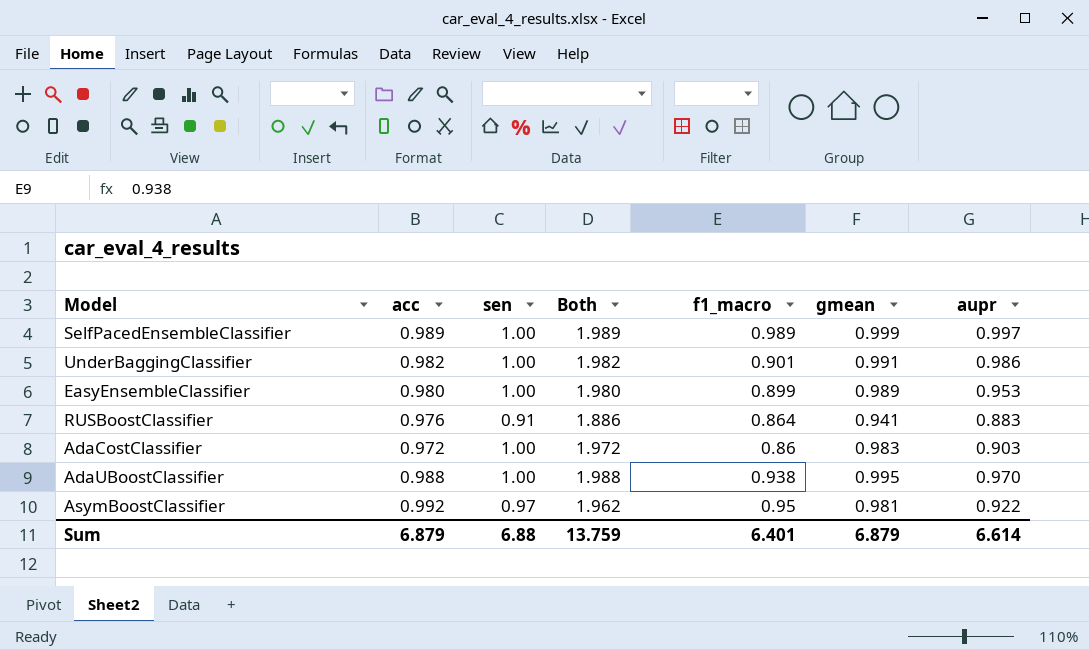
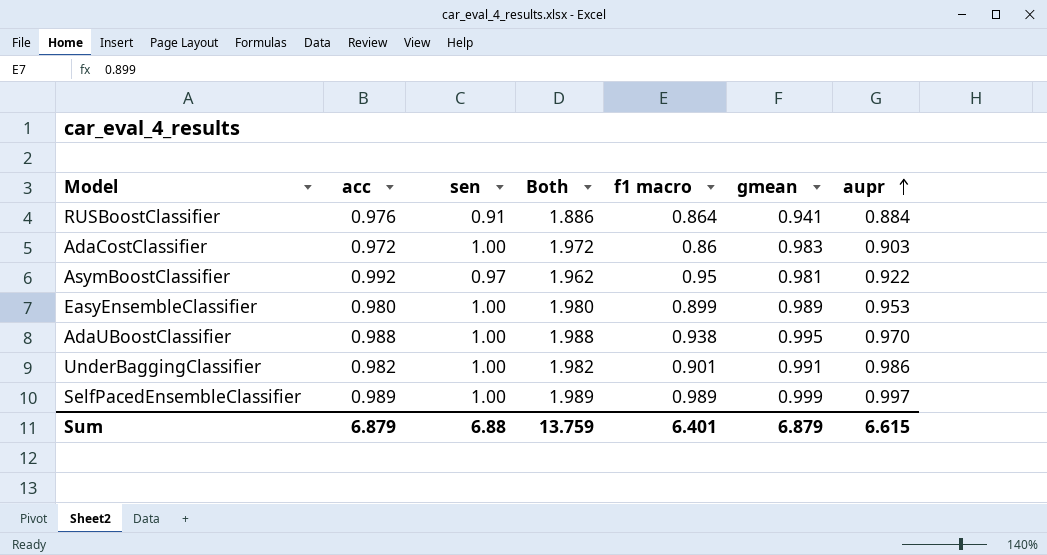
row order: none -> aupr ascending
column name: f1_macro -> f1 macro
RUSBoostClassifier | aupr: 0.883 -> 0.884
Sum | aupr: 6.614 -> 6.615

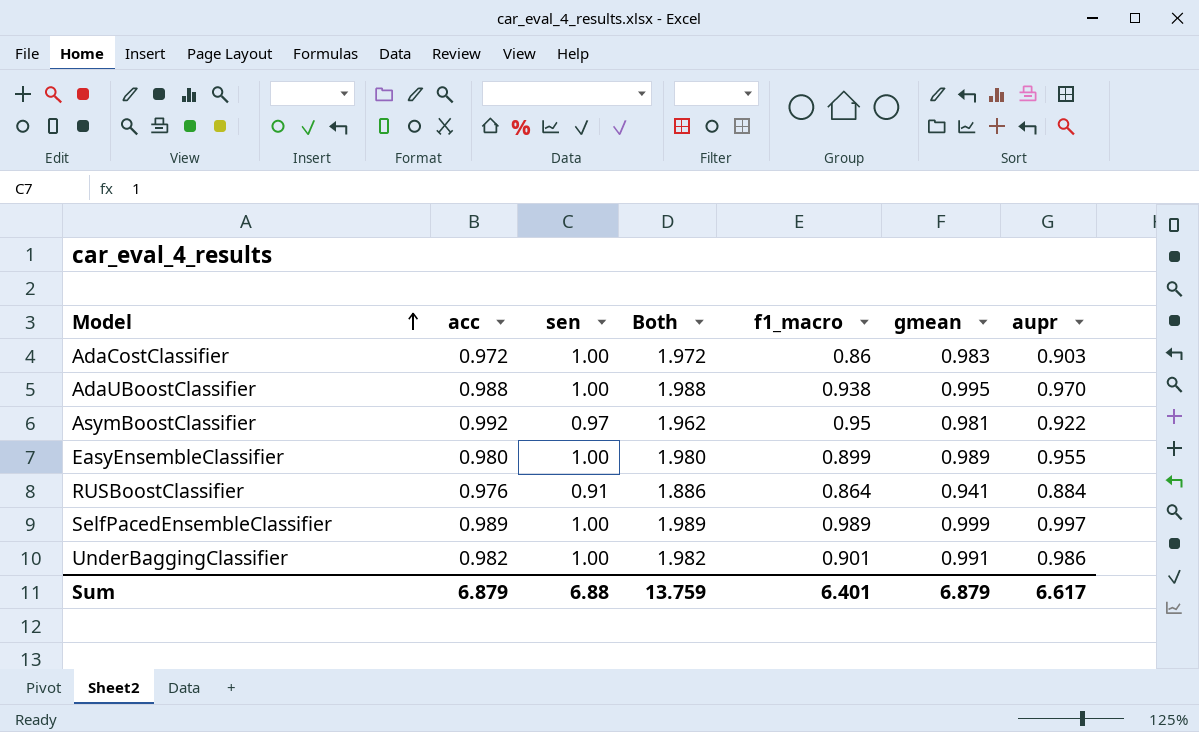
row order: aupr ascending -> Model ascending
column name: f1 macro -> f1_macro
EasyEnsembleClassifier | aupr: 0.953 -> 0.955
Sum | aupr: 6.615 -> 6.617

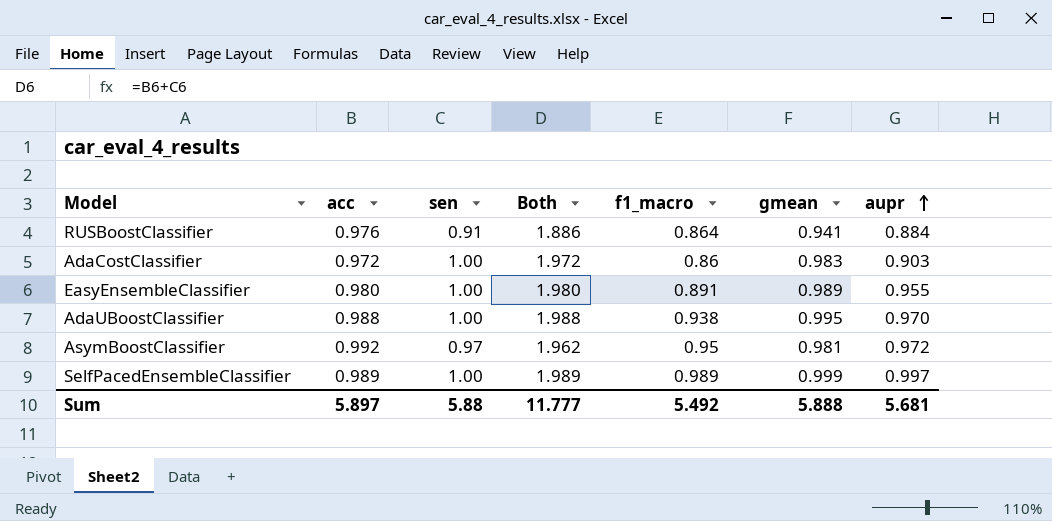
row order: Model ascending -> aupr ascending
row UnderBaggingClassifier: 0.982 | 1.00 | 1.982 | 0.901 | 0.991 | 0.986 -> none
EasyEnsembleClassifier | f1_macro: 0.899 -> 0.891
AsymBoostClassifier | aupr: 0.922 -> 0.972
Sum | acc: 6.879 -> 5.897
Sum | sen: 6.88 -> 5.88
Sum | Both: 13.759 -> 11.777
Sum | f1_macro: 6.401 -> 5.492
Sum | gmean: 6.879 -> 5.888
Sum | aupr: 6.617 -> 5.681

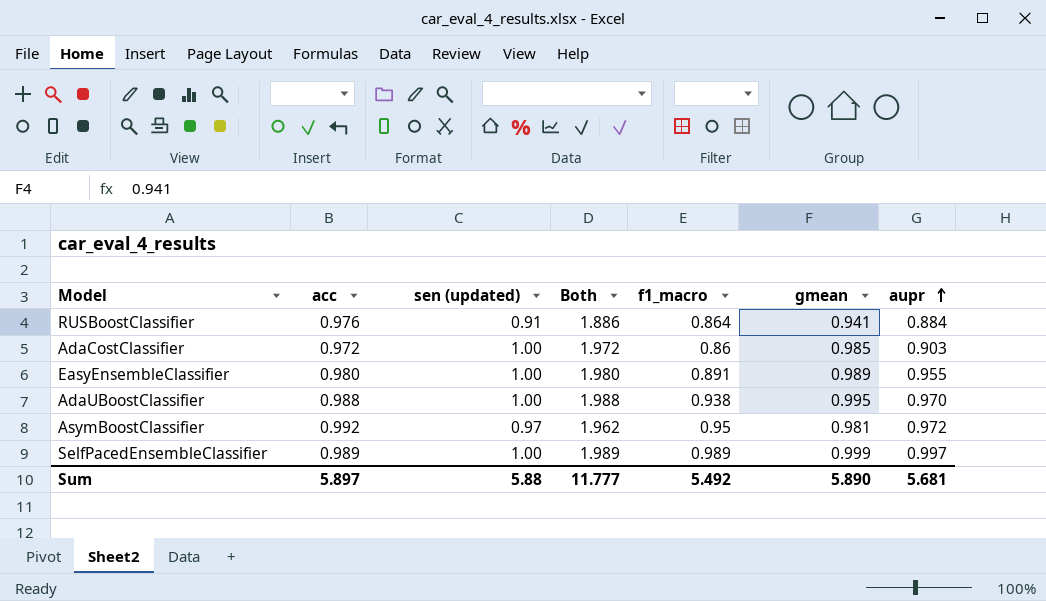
column name: sen -> sen (updated)
AdaCostClassifier | gmean: 0.983 -> 0.985
Sum | gmean: 5.888 -> 5.890

